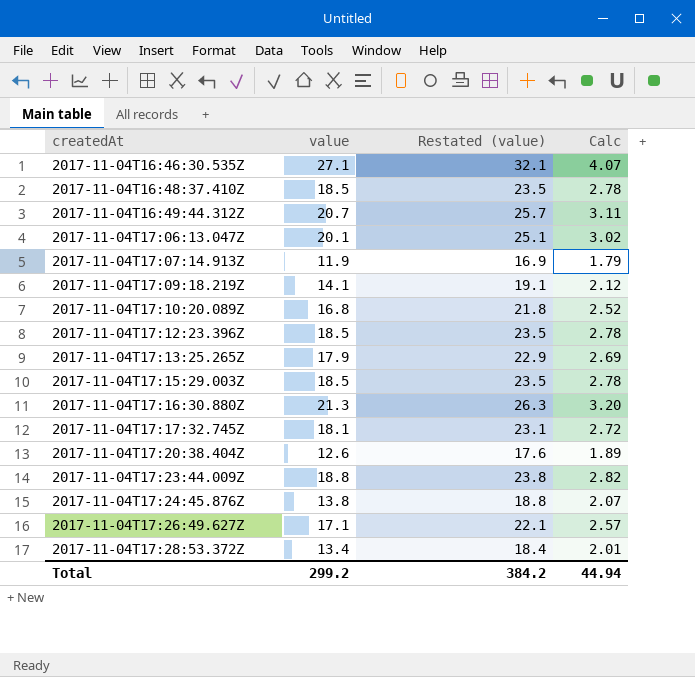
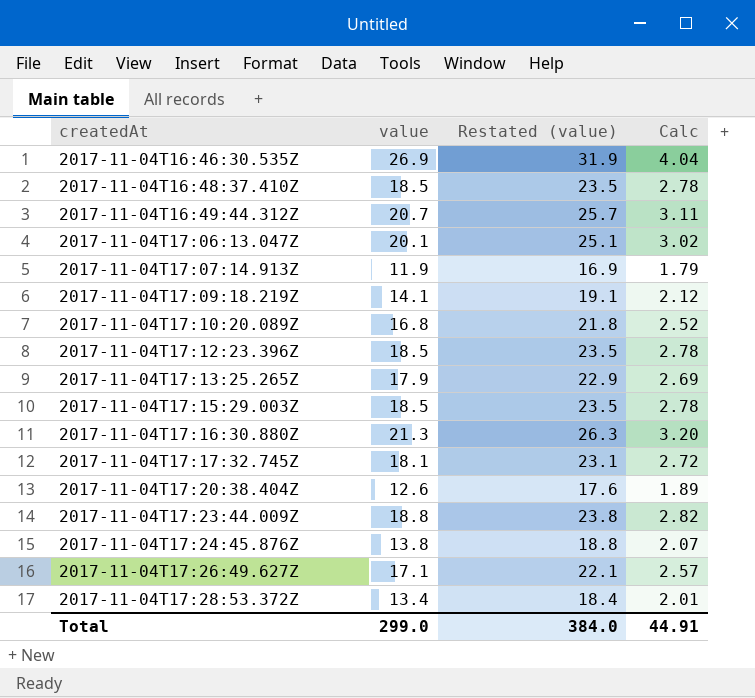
2017-11-04T16:46:30.535Z | value: 27.1 -> 26.9
2017-11-04T16:46:30.535Z | Restated (value): 32.1 -> 31.9
2017-11-04T16:46:30.535Z | Calc: 4.07 -> 4.04
Total | value: 299.2 -> 299.0
Total | Restated (value): 384.2 -> 384.0
Total | Calc: 44.94 -> 44.91

